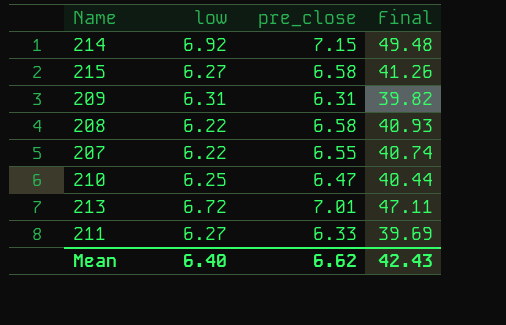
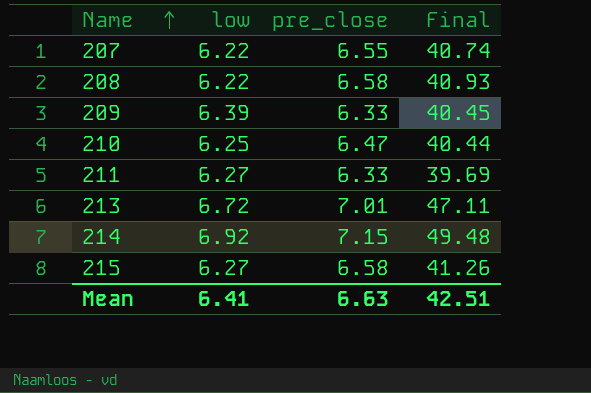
row order: none -> Name ascending
209 | low: 6.31 -> 6.39
209 | pre_close: 6.31 -> 6.33
209 | Final: 39.82 -> 40.45
Mean | low: 6.40 -> 6.41
Mean | pre_close: 6.62 -> 6.63
Mean | Final: 42.43 -> 42.51

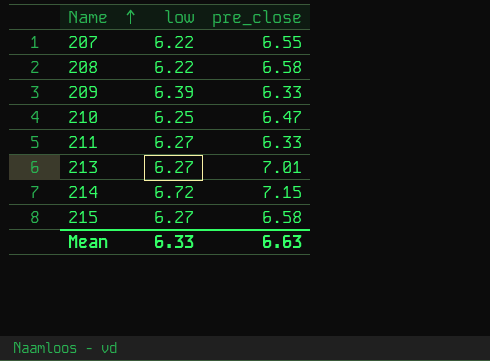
column Final | formula: [low] * [pre_close] -> none
213 | low: 6.72 -> 6.27
214 | low: 6.92 -> 6.72
Mean | low: 6.41 -> 6.33

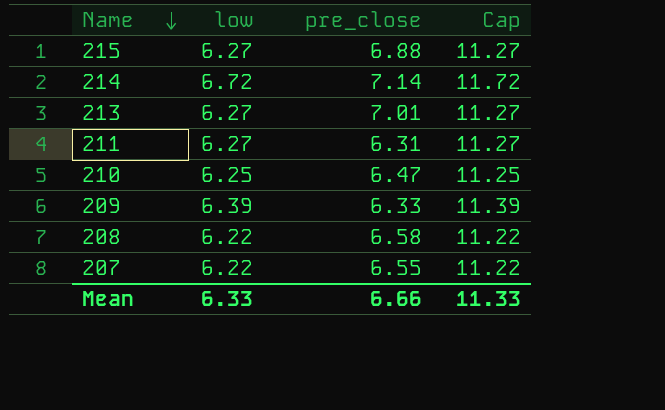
row order: Name ascending -> Name descending
column Cap | formula: none -> [low] + 5
215 | pre_close: 6.58 -> 6.88
214 | pre_close: 7.15 -> 7.14
211 | pre_close: 6.33 -> 6.31
Mean | pre_close: 6.63 -> 6.66

